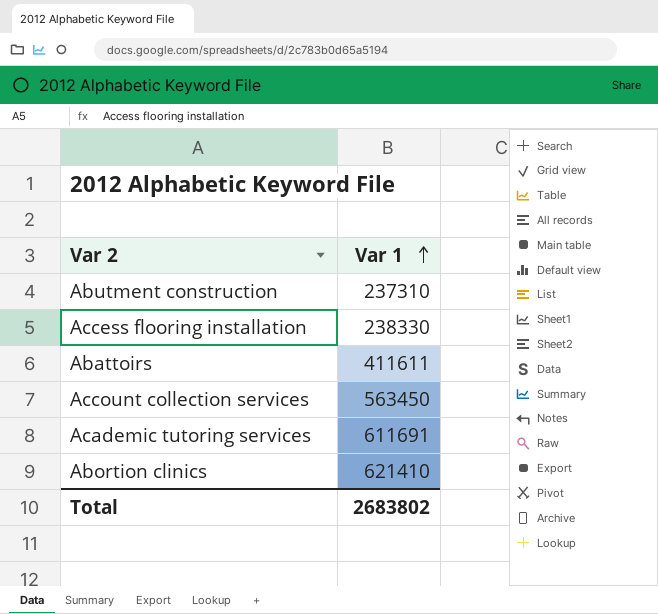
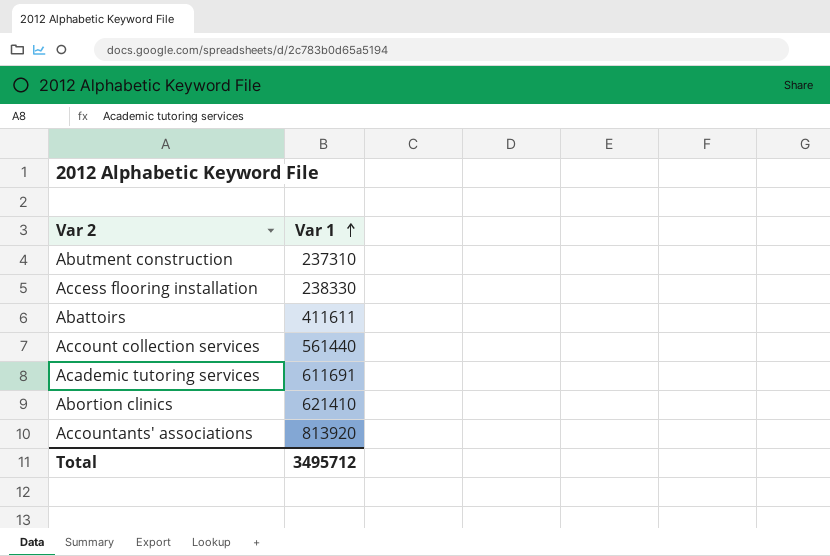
Account collection services | Var 1: 563450 -> 561440
row Accountants' associations: none -> 813920
Total | Var 1: 2683802 -> 3495712

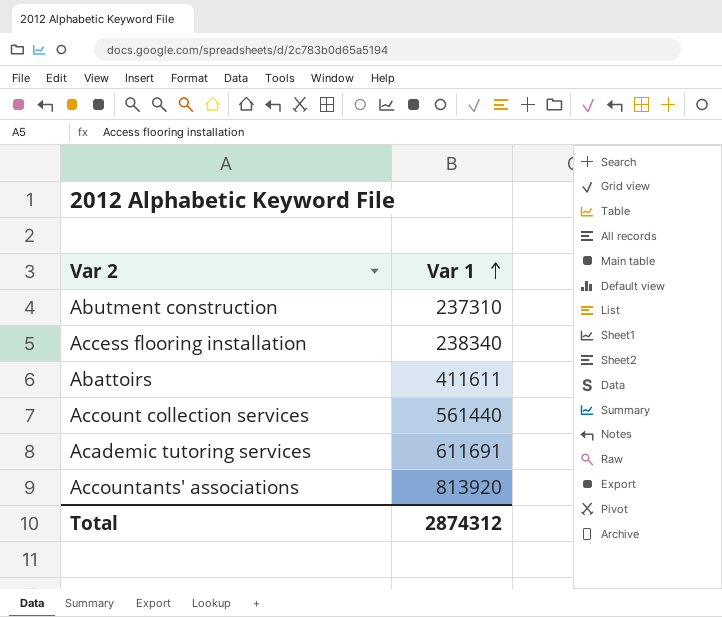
row Abortion clinics: 621410 -> none
Access flooring installation | Var 1: 238330 -> 238340
Total | Var 1: 3495712 -> 2874312

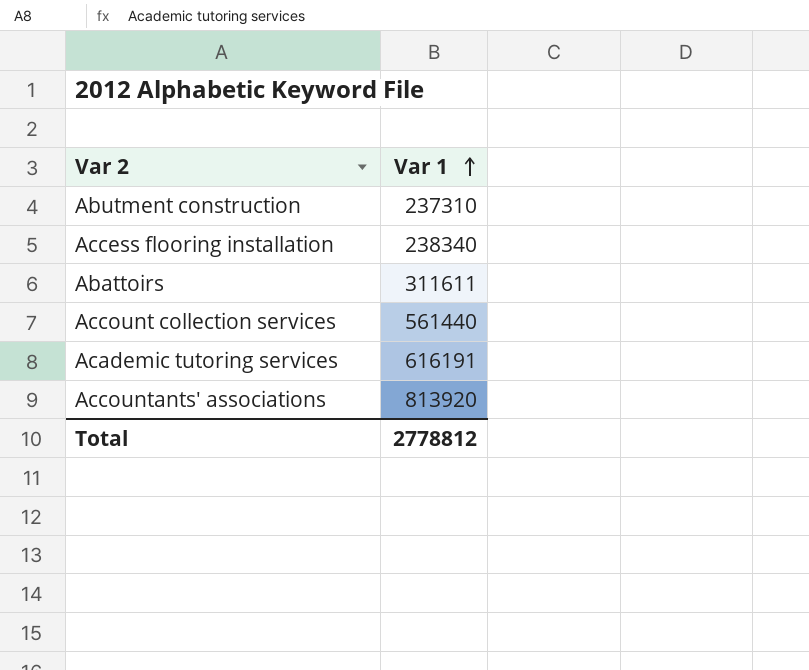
Abattoirs | Var 1: 411611 -> 311611
Academic tutoring services | Var 1: 611691 -> 616191
Total | Var 1: 2874312 -> 2778812

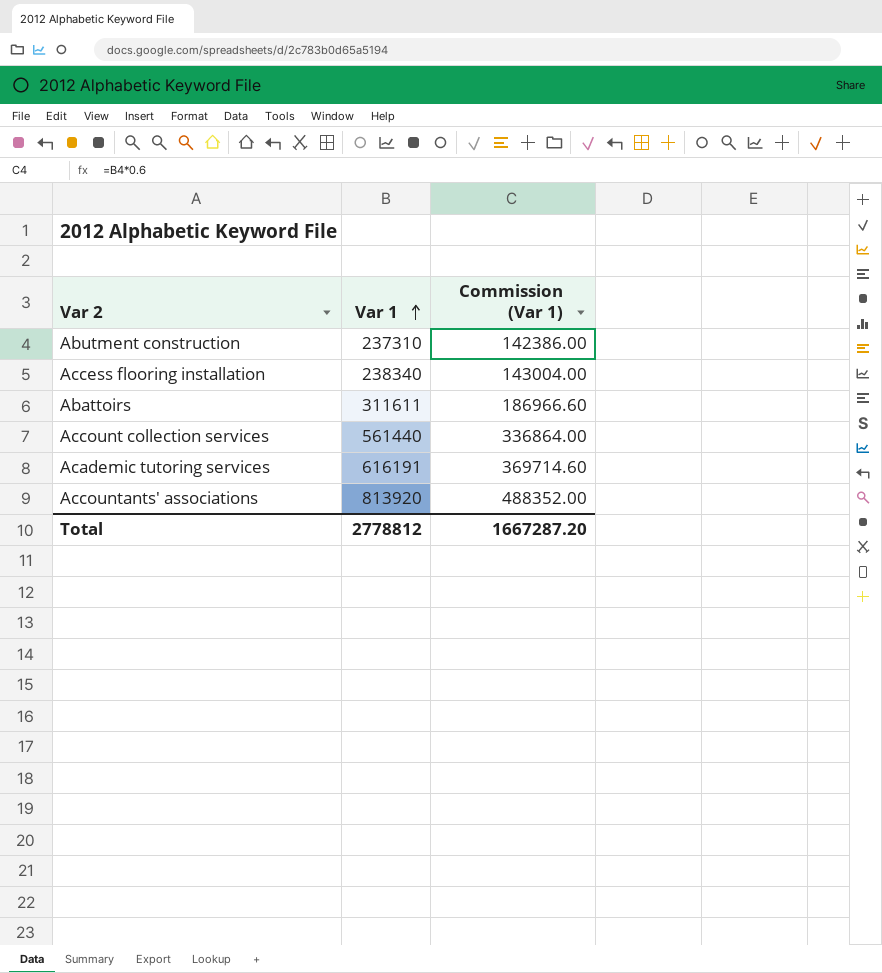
column Commission (Var 1) | formula: none -> [Var 1] * 0.6

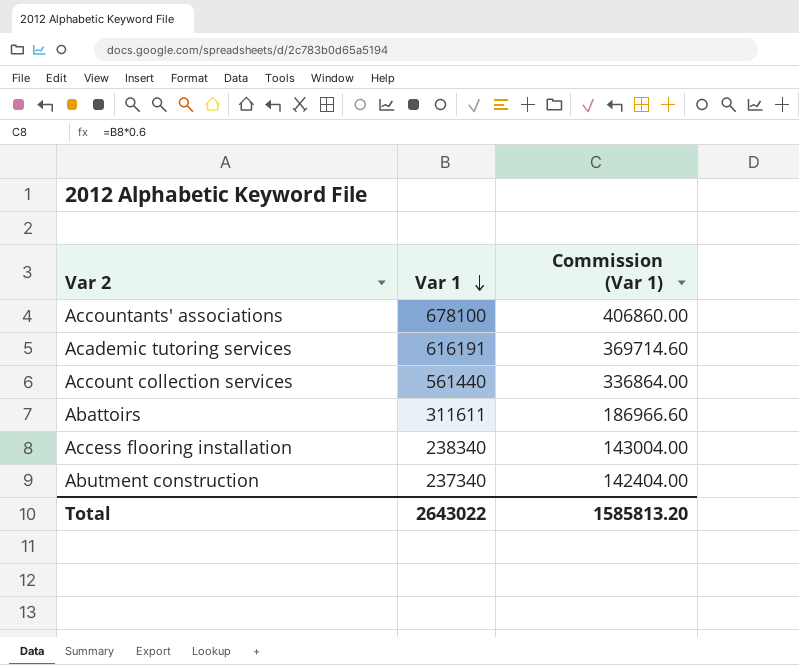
row order: Var 1 ascending -> Var 1 descending
Accountants' associations | Var 1: 813920 -> 678100
Accountants' associations | Commission (Var 1): 488352.00 -> 406860.00
Abutment construction | Var 1: 237310 -> 237340
Abutment construction | Commission (Var 1): 142386.00 -> 142404.00
Total | Var 1: 2778812 -> 2643022
Total | Commission (Var 1): 1667287.20 -> 1585813.20

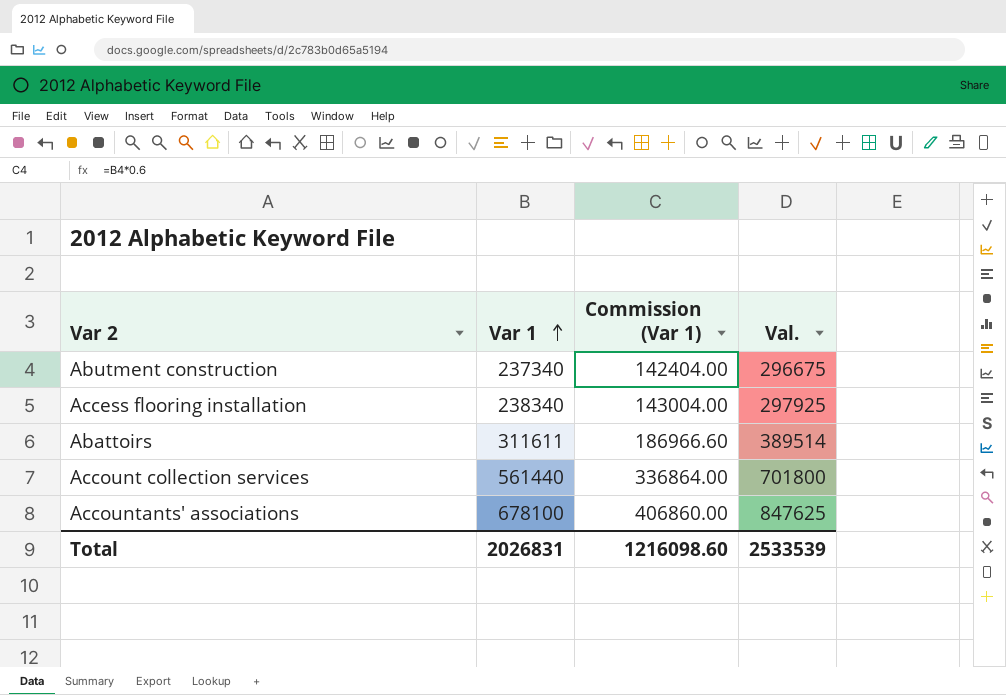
row order: Var 1 descending -> Var 1 ascending
column Val. | formula: none -> [Var 1] * 1.25
row Academic tutoring services: 616191 | 369714.60 -> none
Total | Var 1: 2643022 -> 2026831
Total | Commission (Var 1): 1585813.20 -> 1216098.60

